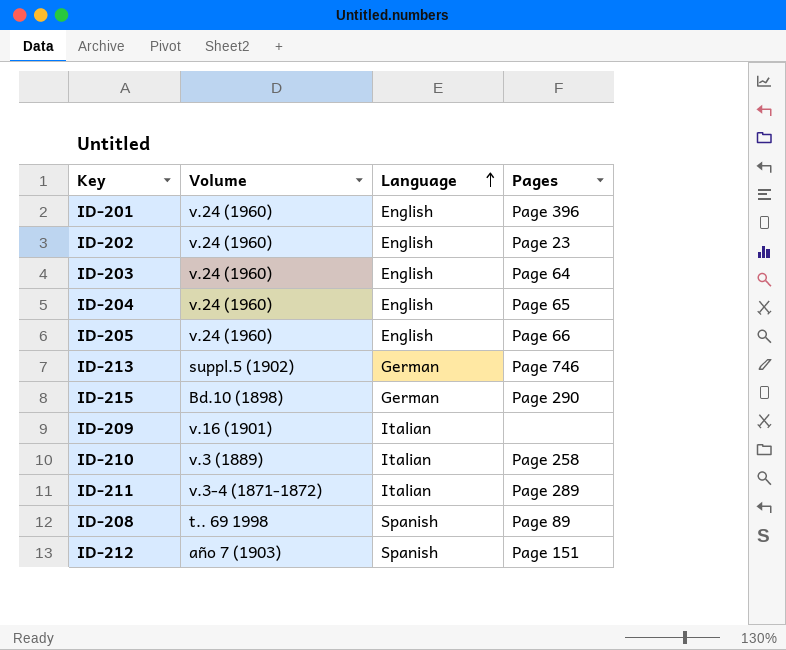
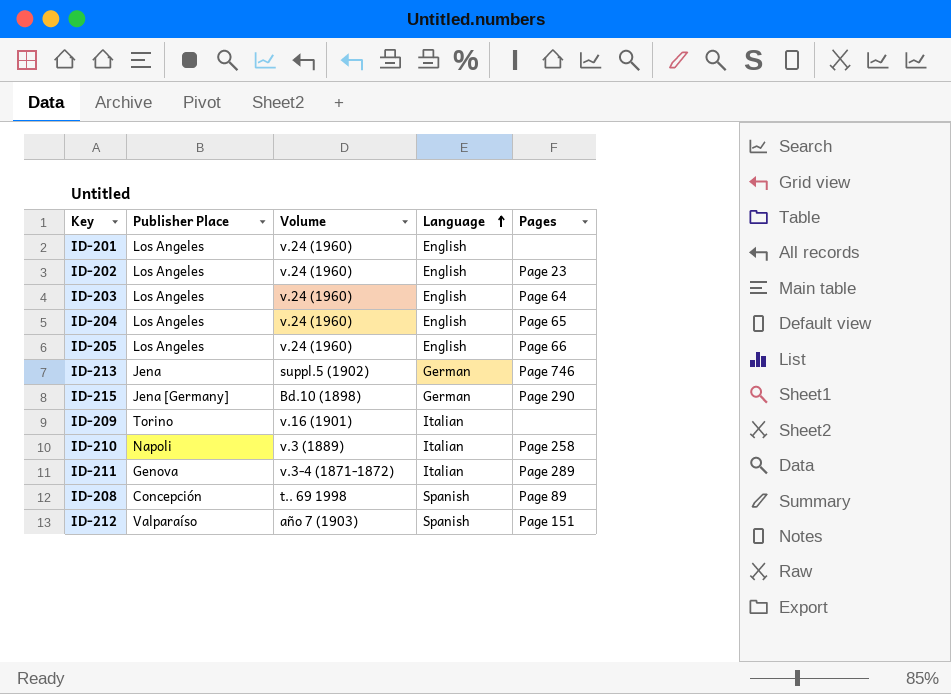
column Publisher Place | position: none -> 2
ID-201 | Pages: Page 396 -> none

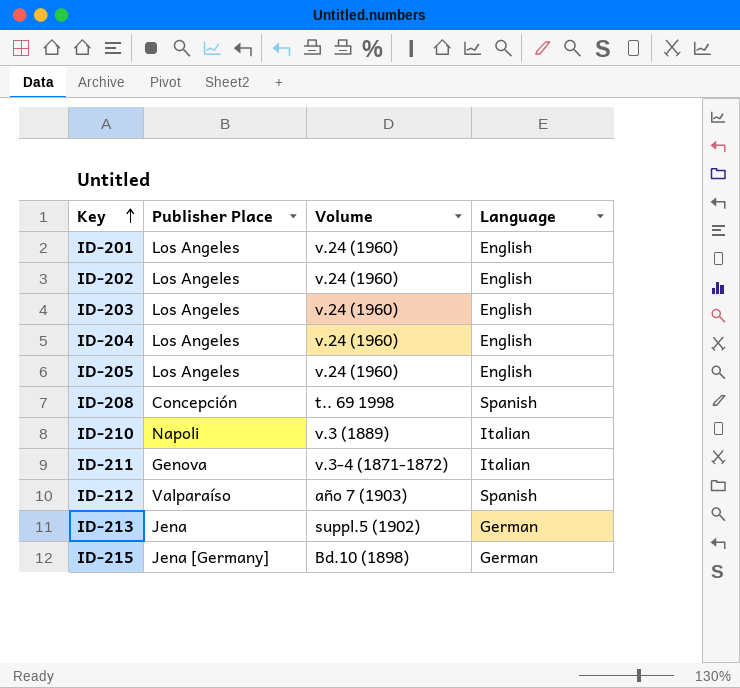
row order: Language ascending -> Key ascending
column Pages | position: 5 -> none
row ID-209: Torino | v.16 (1901) | Italian | none -> none

